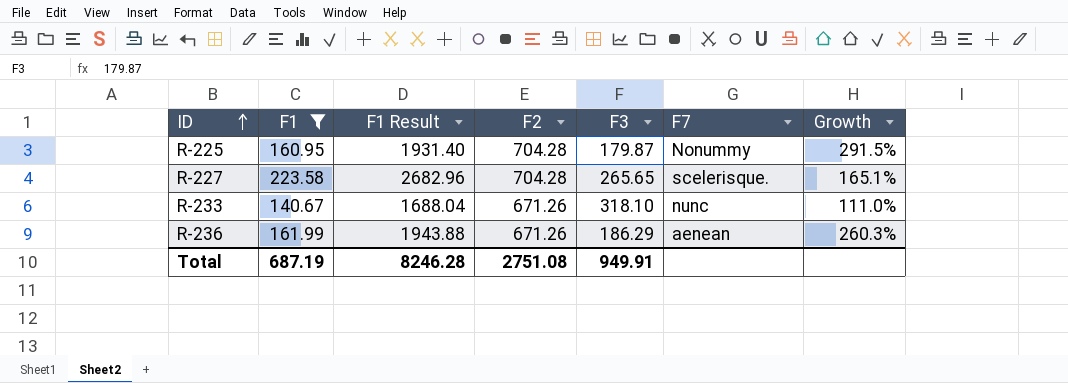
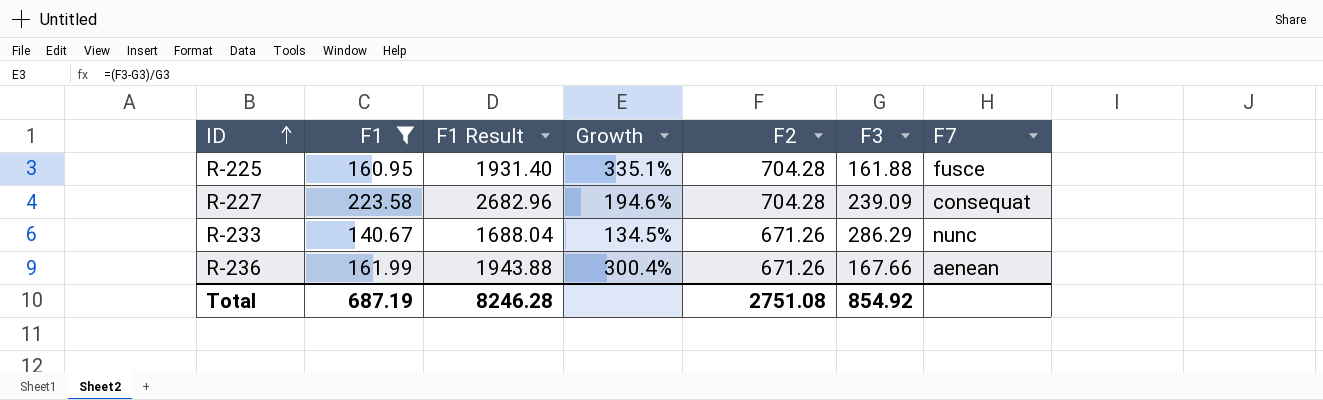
column Growth | position: 7 -> 4
R-225 | Growth: 291.5% -> 335.1%
R-225 | F3: 179.87 -> 161.88
R-225 | F7: Nonummy -> fusce
R-227 | Growth: 165.1% -> 194.6%
R-227 | F3: 265.65 -> 239.09
R-227 | F7: scelerisque. -> consequat
R-233 | Growth: 111.0% -> 134.5%
R-233 | F3: 318.10 -> 286.29
R-236 | Growth: 260.3% -> 300.4%
R-236 | F3: 186.29 -> 167.66
Total | F3: 949.91 -> 854.92

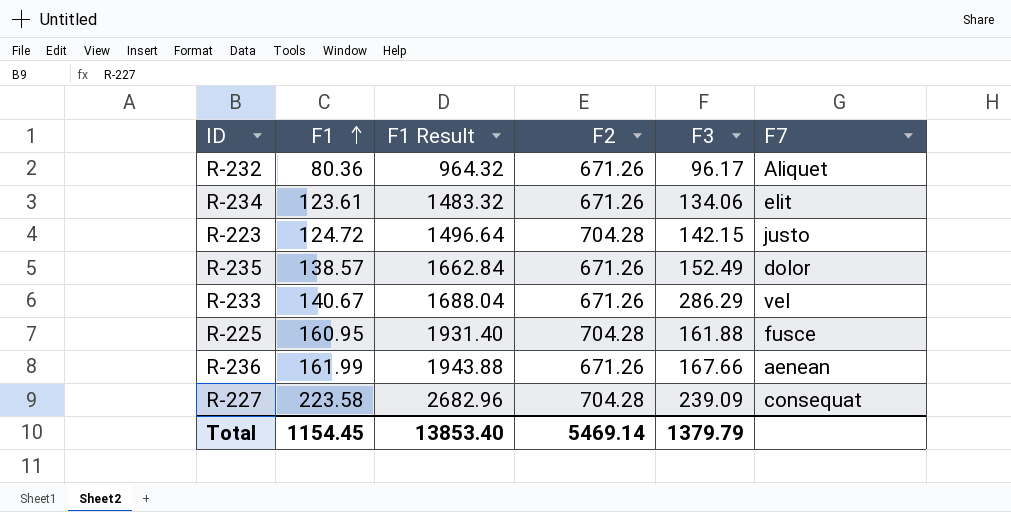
filter: F1 >= 140.67 -> none
row order: ID ascending -> F1 ascending
column Growth | formula: ([F2] - [F3]) / [F3] -> none
R-233 | F7: nunc -> vel
Total | F1: 687.19 -> 1154.45
Total | F1 Result: 8246.28 -> 13853.40
Total | F2: 2751.08 -> 5469.14
Total | F3: 854.92 -> 1379.79

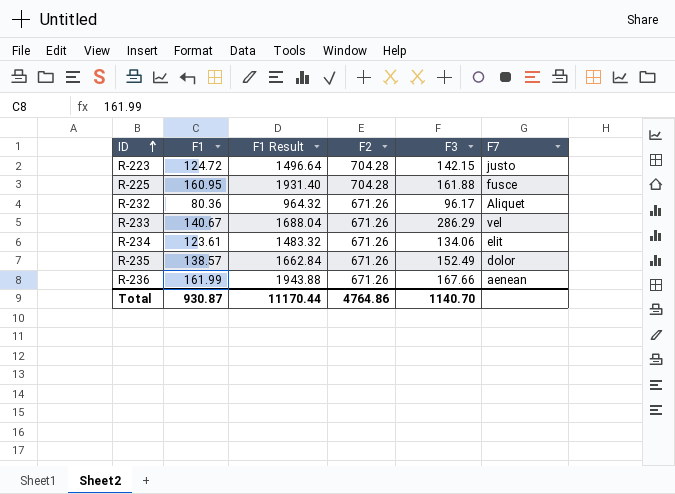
row order: F1 ascending -> ID ascending
row R-227: 223.58 | 2682.96 | 704.28 | 239.09 | consequat -> none
Total | F1: 1154.45 -> 930.87
Total | F1 Result: 13853.40 -> 11170.44
Total | F2: 5469.14 -> 4764.86
Total | F3: 1379.79 -> 1140.70

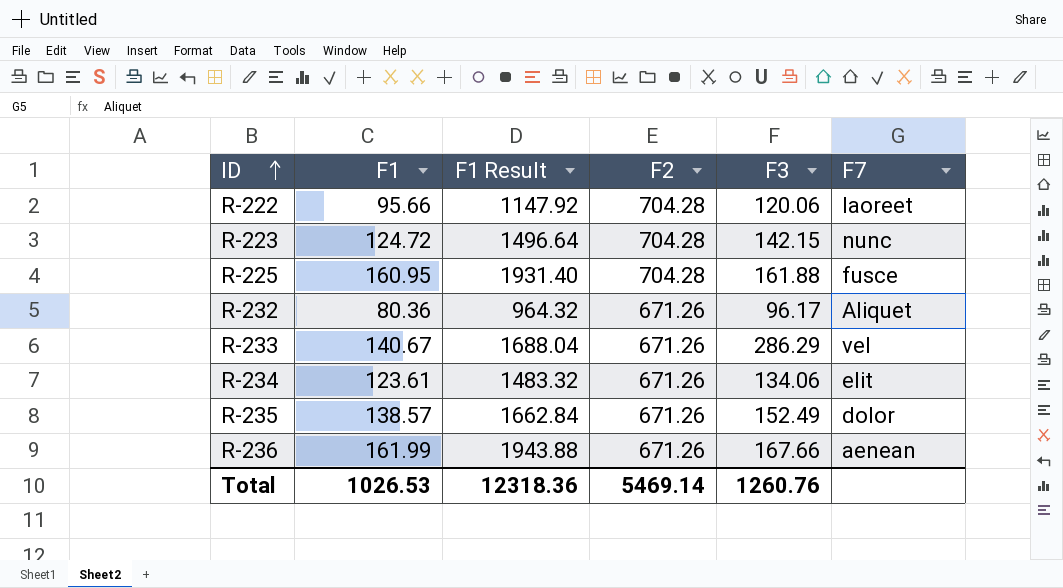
row R-222: none -> 95.66 | 1147.92 | 704.28 | 120.06 | laoreet
R-223 | F7: justo -> nunc
Total | F1: 930.87 -> 1026.53
Total | F1 Result: 11170.44 -> 12318.36
Total | F2: 4764.86 -> 5469.14
Total | F3: 1140.70 -> 1260.76

